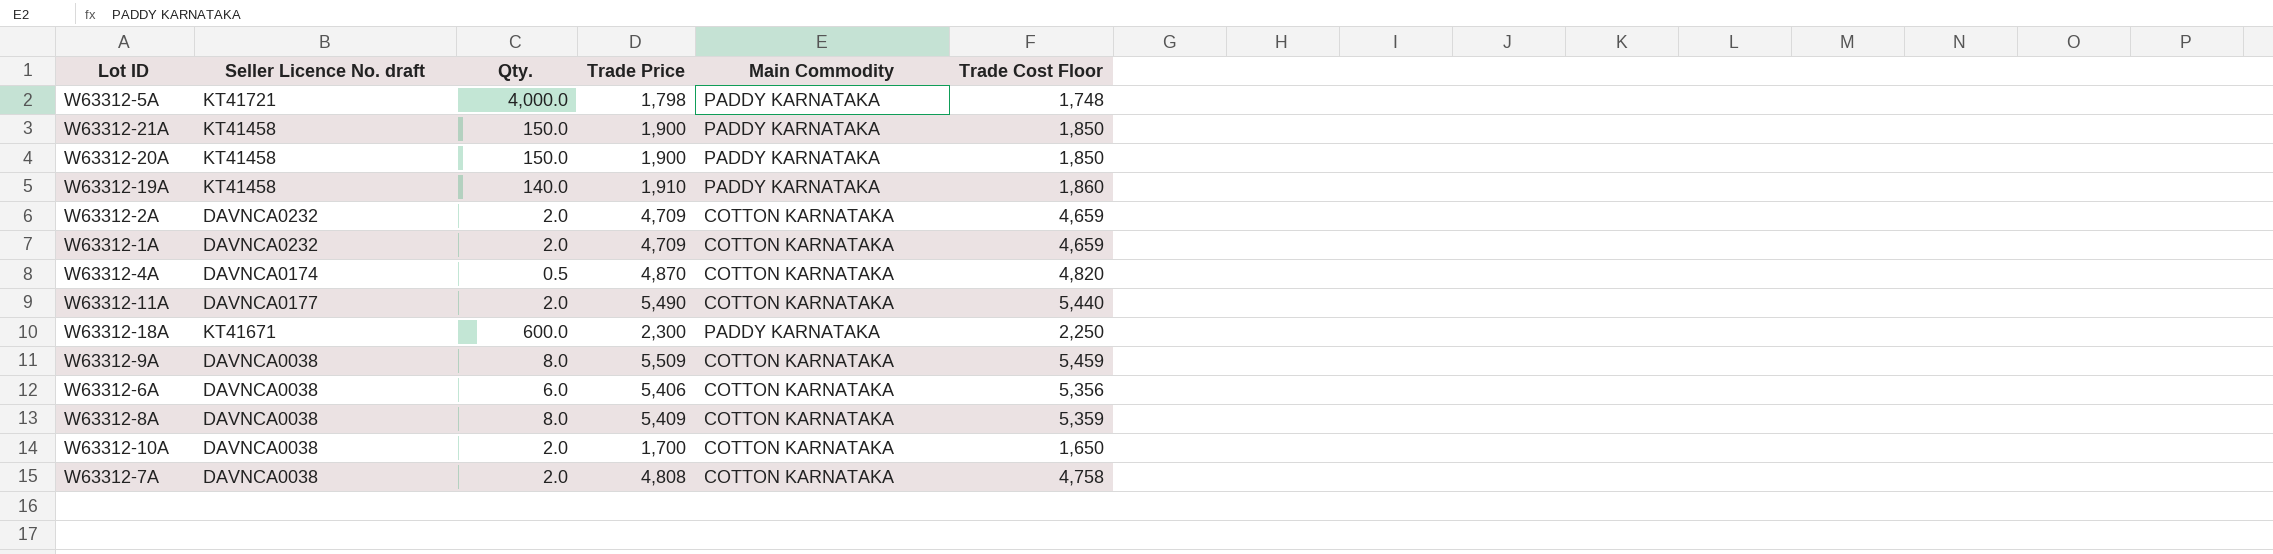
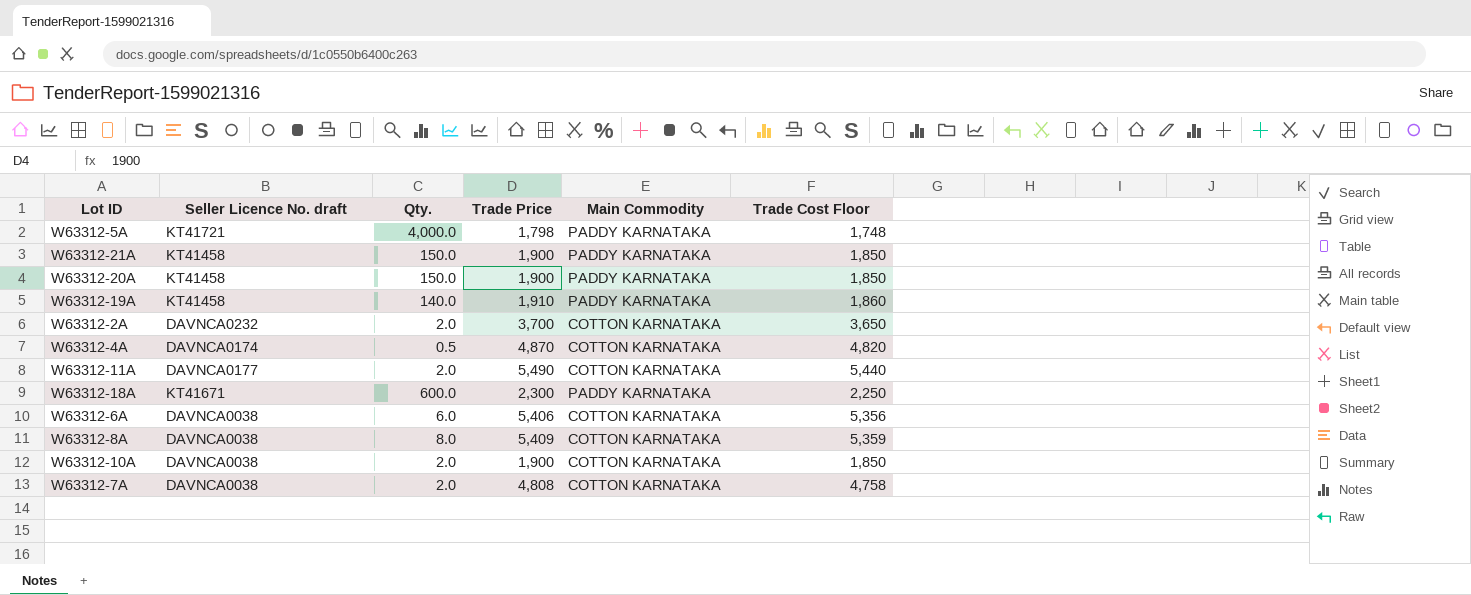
row W63312-1A: DAVNCA0232 | 2.0 | 4,709 | COTTON KARNATAKA | 4,659 -> none
row W63312-9A: DAVNCA0038 | 8.0 | 5,509 | COTTON KARNATAKA | 5,459 -> none
W63312-2A | Trade Price: 4,709 -> 3,700
W63312-2A | Trade Cost Floor: 4,659 -> 3,650
W63312-10A | Trade Price: 1,700 -> 1,900
W63312-10A | Trade Cost Floor: 1,650 -> 1,850

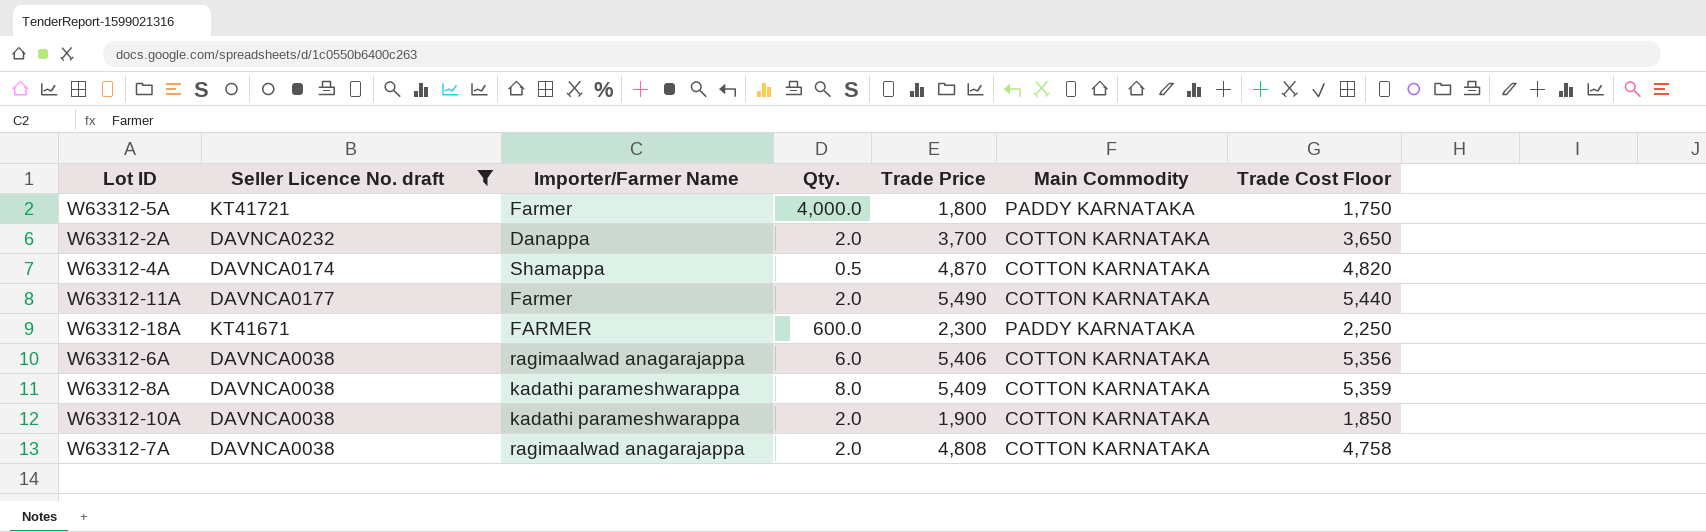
filter: none -> Seller Licence No. draft != KT41458
column Importer/Farmer Name | position: none -> 3
W63312-5A | Trade Price: 1,798 -> 1,800
W63312-5A | Trade Cost Floor: 1,748 -> 1,750

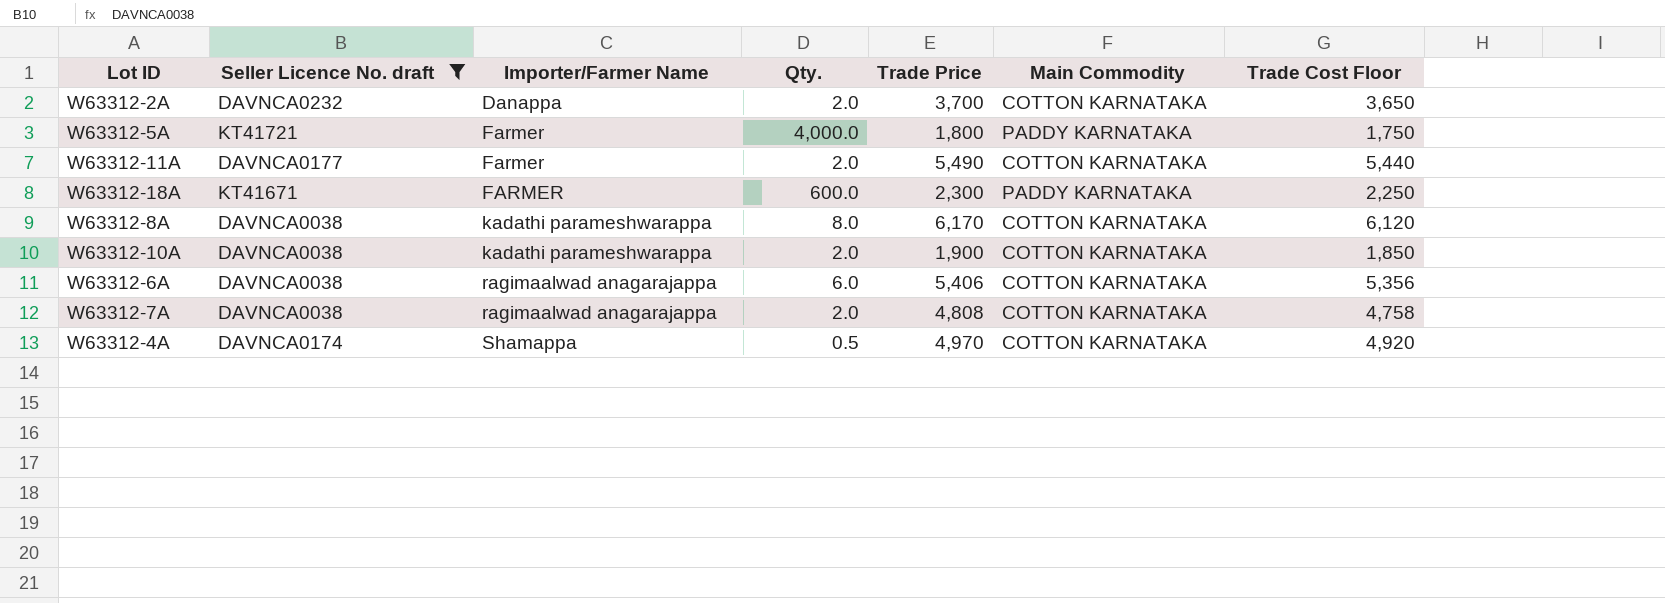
row order: none -> Importer/Farmer Name ascending
W63312-8A | Trade Price: 5,409 -> 6,170
W63312-8A | Trade Cost Floor: 5,359 -> 6,120
W63312-4A | Trade Price: 4,870 -> 4,970
W63312-4A | Trade Cost Floor: 4,820 -> 4,920

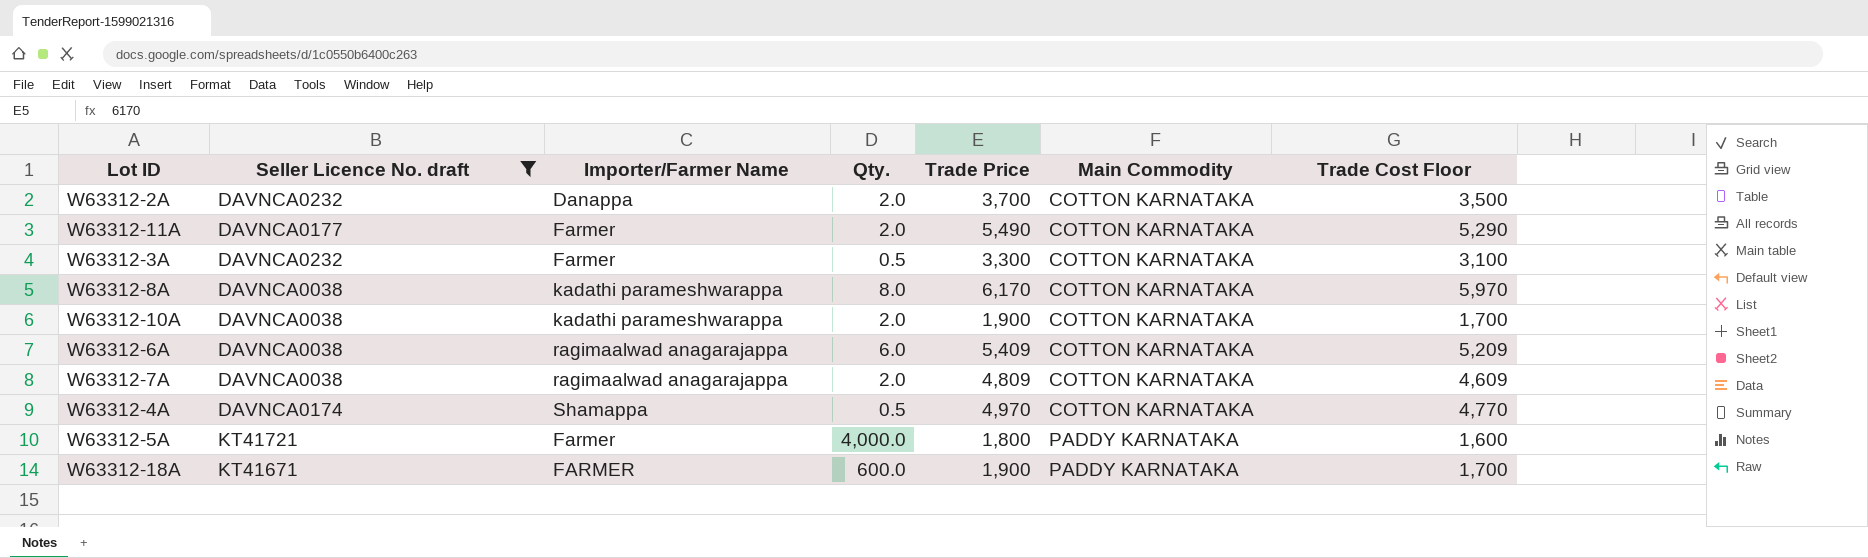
row order: Importer/Farmer Name ascending -> Main Commodity ascending
column Trade Cost Floor | formula: [Trade Price] - 50 -> [Trade Price] - 200
row W63312-3A: none -> DAVNCA0232 | Farmer | 0.5 | 3,300 | COTTON KARNATAKA | 3,100
W63312-6A | Trade Price: 5,406 -> 5,409
W63312-7A | Trade Price: 4,808 -> 4,809
W63312-18A | Trade Price: 2,300 -> 1,900

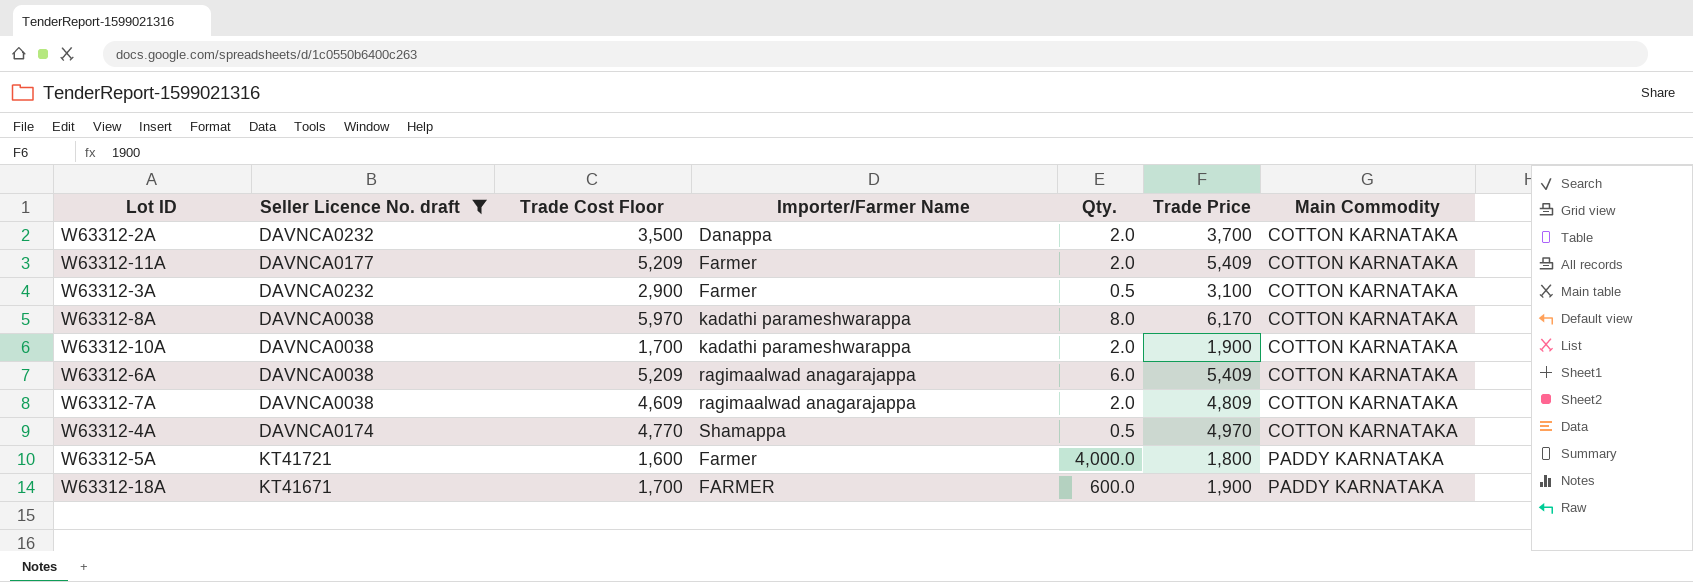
column Trade Cost Floor | position: 7 -> 3
W63312-11A | Trade Cost Floor: 5,290 -> 5,209
W63312-11A | Trade Price: 5,490 -> 5,409
W63312-3A | Trade Cost Floor: 3,100 -> 2,900
W63312-3A | Trade Price: 3,300 -> 3,100

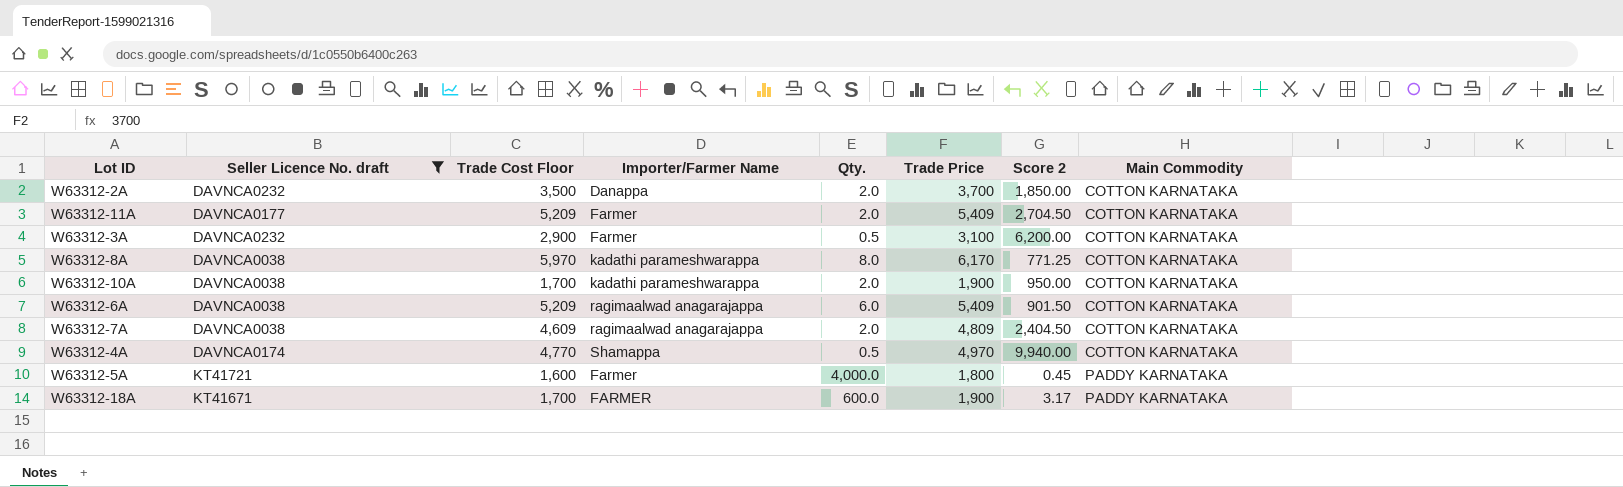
column Score 2 | formula: none -> [Trade Price] / [Qty.]

